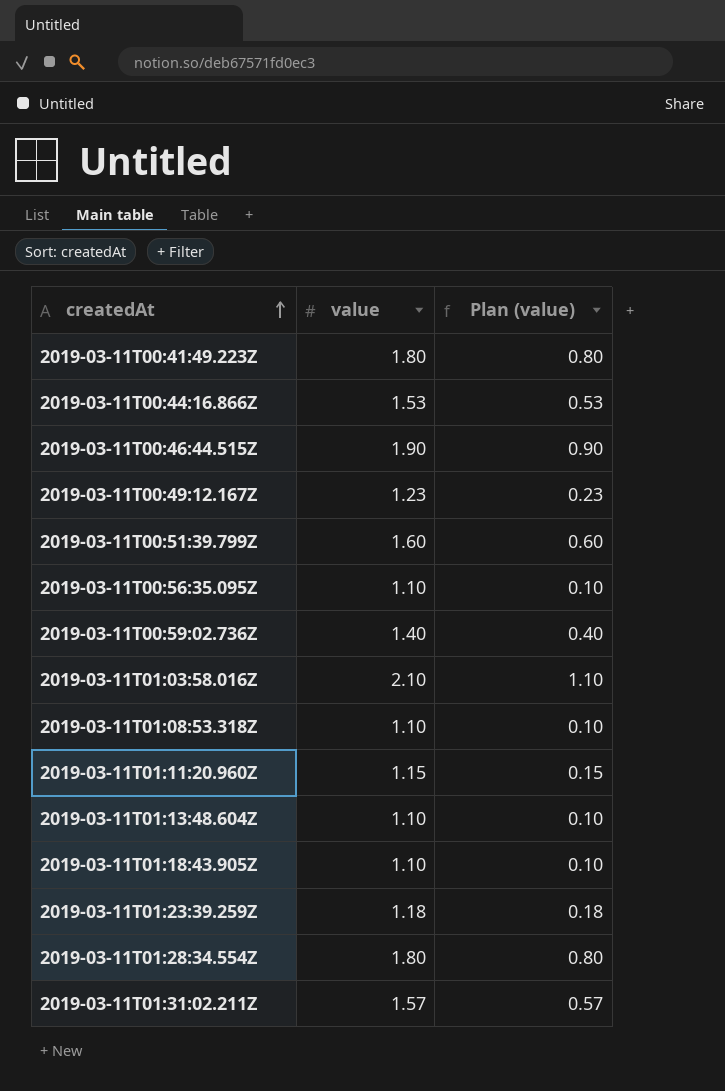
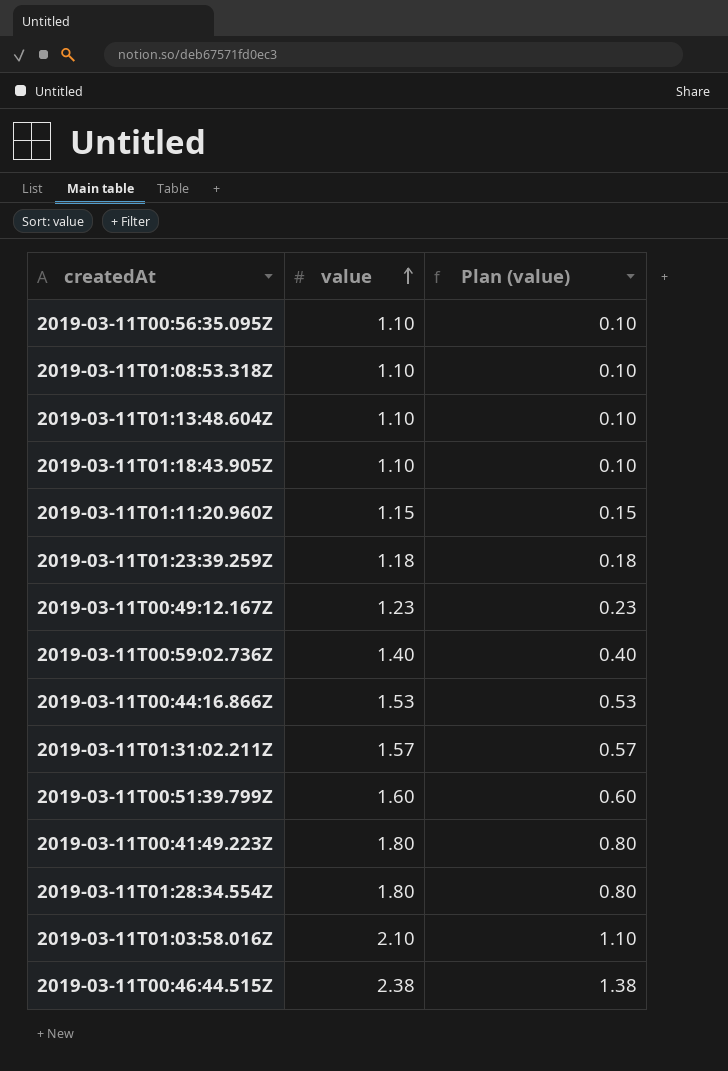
row order: createdAt ascending -> value ascending
2019-03-11T00:46:44.515Z | value: 1.90 -> 2.38
2019-03-11T00:46:44.515Z | Plan (value): 0.90 -> 1.38

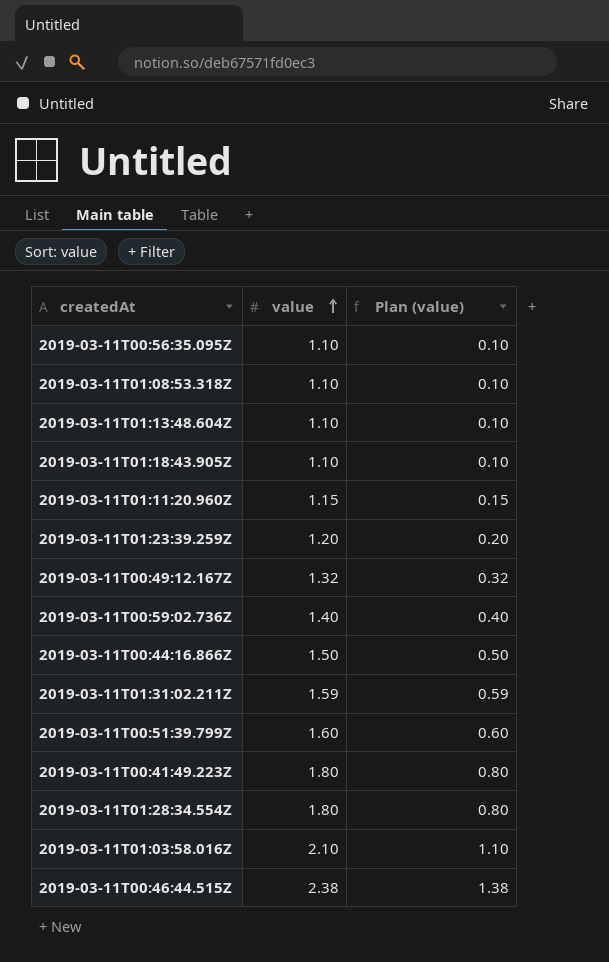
2019-03-11T01:23:39.259Z | value: 1.18 -> 1.20
2019-03-11T01:23:39.259Z | Plan (value): 0.18 -> 0.20
2019-03-11T00:49:12.167Z | value: 1.23 -> 1.32
2019-03-11T00:49:12.167Z | Plan (value): 0.23 -> 0.32
2019-03-11T00:44:16.866Z | value: 1.53 -> 1.50
2019-03-11T00:44:16.866Z | Plan (value): 0.53 -> 0.50
2019-03-11T01:31:02.211Z | value: 1.57 -> 1.59
2019-03-11T01:31:02.211Z | Plan (value): 0.57 -> 0.59

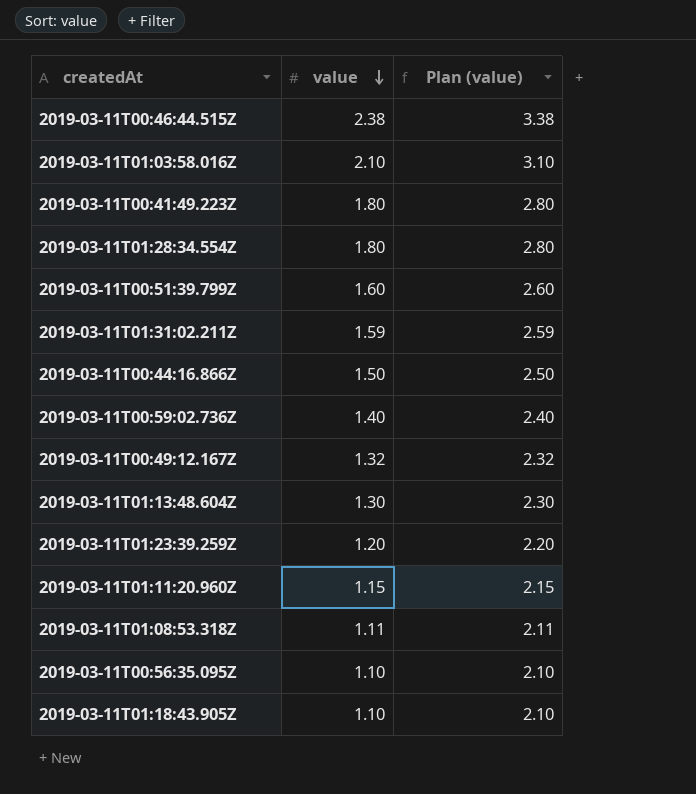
row order: value ascending -> value descending
column Plan (value) | formula: [value] - 1 -> [value] + 1
2019-03-11T01:13:48.604Z | value: 1.10 -> 1.30
2019-03-11T01:08:53.318Z | value: 1.10 -> 1.11

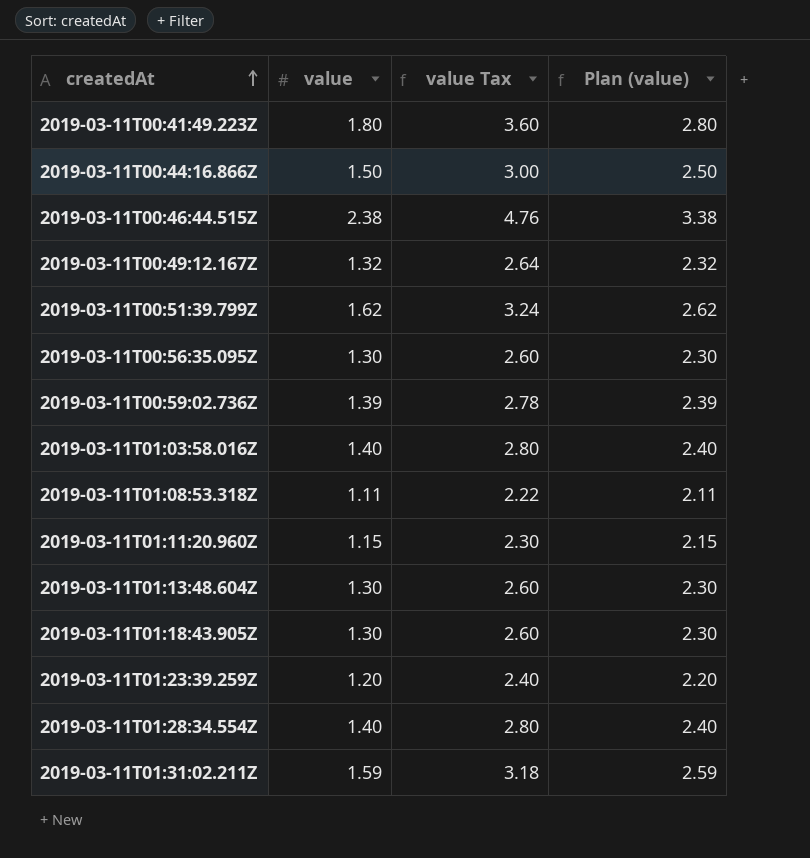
row order: value descending -> createdAt ascending
column value Tax | formula: none -> [value] * 2
2019-03-11T00:51:39.799Z | value: 1.60 -> 1.62
2019-03-11T00:51:39.799Z | Plan (value): 2.60 -> 2.62
2019-03-11T00:56:35.095Z | value: 1.10 -> 1.30
2019-03-11T00:56:35.095Z | Plan (value): 2.10 -> 2.30
2019-03-11T00:59:02.736Z | value: 1.40 -> 1.39
2019-03-11T00:59:02.736Z | Plan (value): 2.40 -> 2.39
2019-03-11T01:03:58.016Z | value: 2.10 -> 1.40
2019-03-11T01:03:58.016Z | Plan (value): 3.10 -> 2.40
2019-03-11T01:18:43.905Z | value: 1.10 -> 1.30
2019-03-11T01:18:43.905Z | Plan (value): 2.10 -> 2.30
2019-03-11T01:28:34.554Z | value: 1.80 -> 1.40
2019-03-11T01:28:34.554Z | Plan (value): 2.80 -> 2.40

